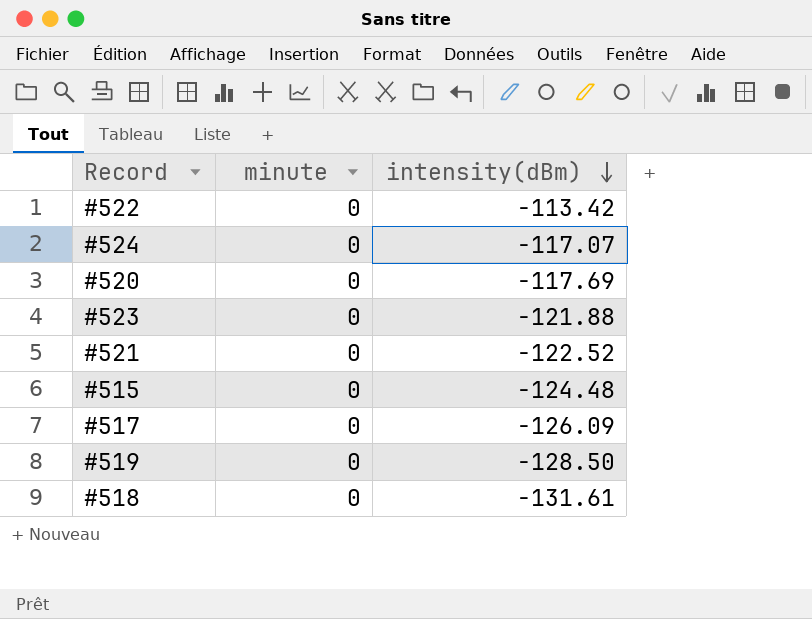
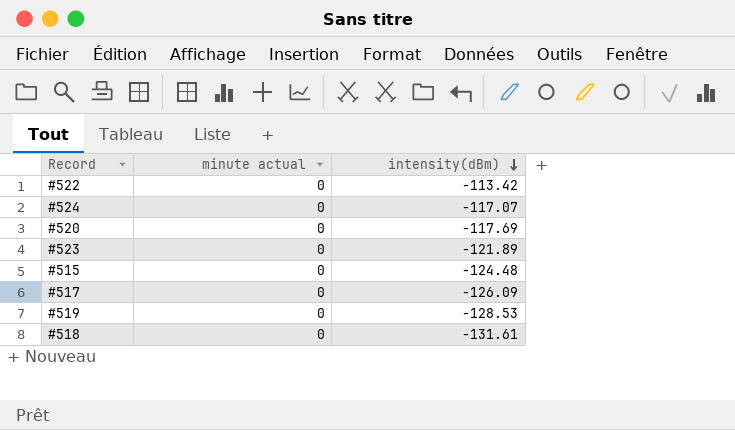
column name: minute -> minute actual
row #521: 0 | -122.52 -> none
#523 | intensity(dBm): -121.88 -> -121.89
#519 | intensity(dBm): -128.50 -> -128.53

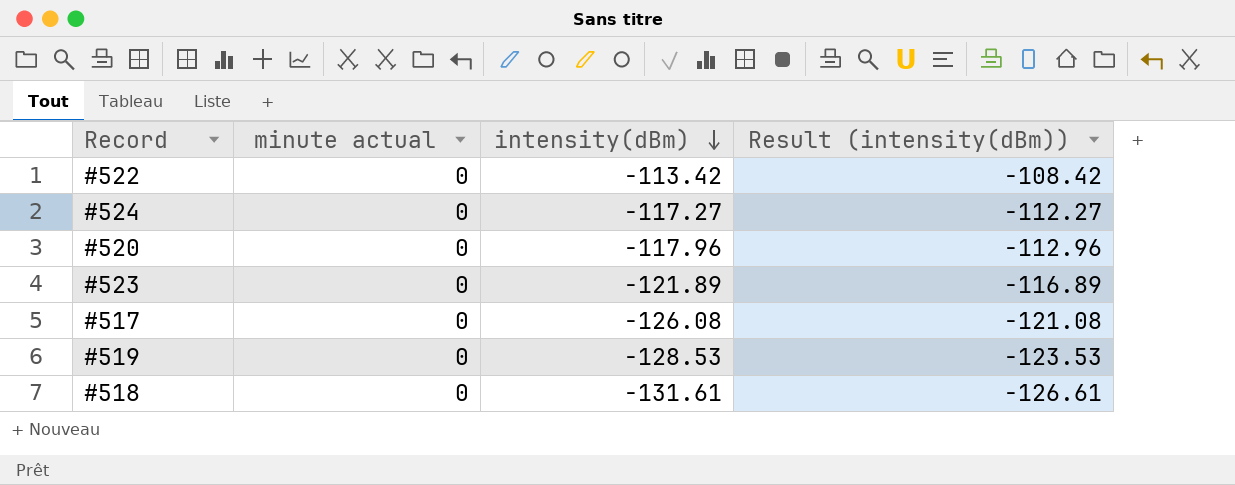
column Result (intensity(dBm)) | formula: none -> [intensity(dBm)] + 5
row #515: 0 | -124.48 -> none
#524 | intensity(dBm): -117.07 -> -117.27
#520 | intensity(dBm): -117.69 -> -117.96
#517 | intensity(dBm): -126.09 -> -126.08

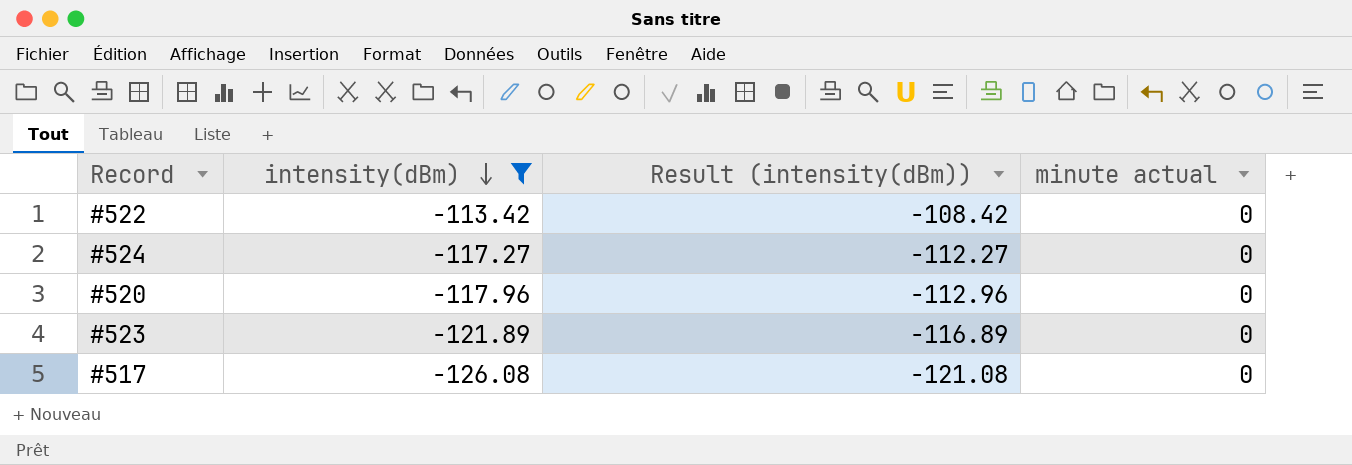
filter: none -> intensity(dBm) >= -126.08
column minute actual | position: 2 -> 4

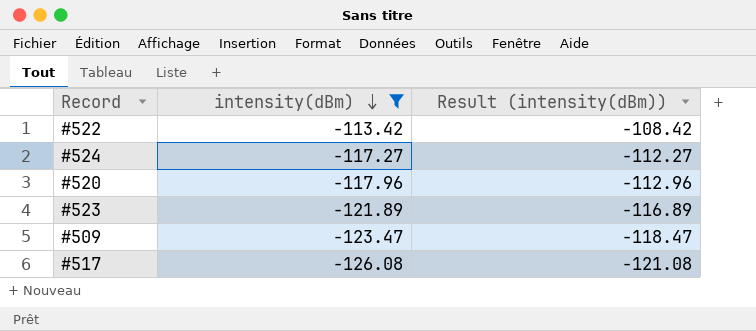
column minute actual | position: 4 -> none
row #509: none -> -123.47 | -118.47

